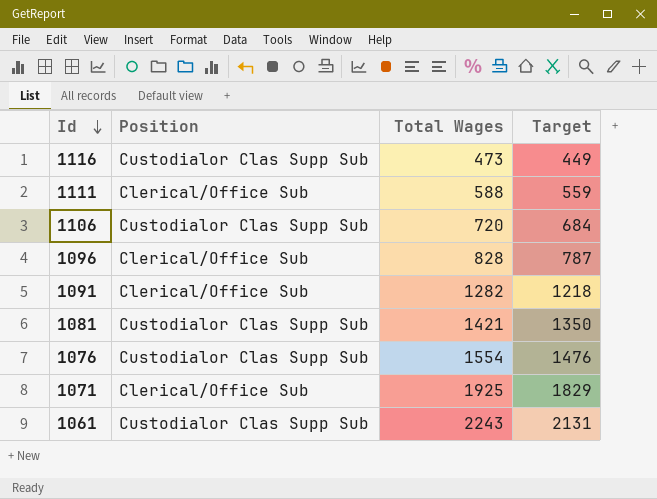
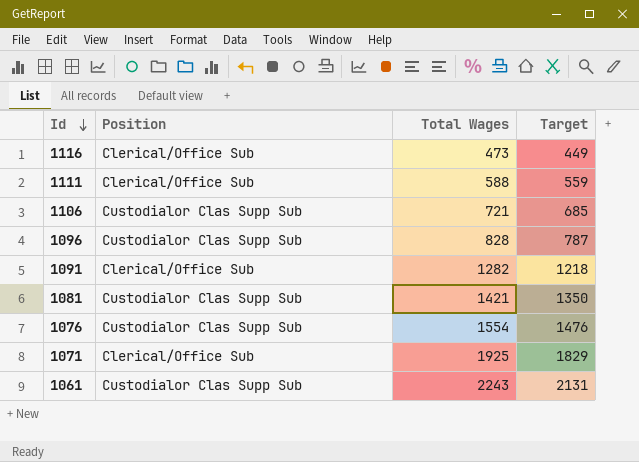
1116 | Position: Custodialor Clas Supp Sub -> Clerical/Office Sub
1106 | Total Wages: 720 -> 721
1106 | Target: 684 -> 685
1096 | Position: Clerical/Office Sub -> Custodialor Clas Supp Sub

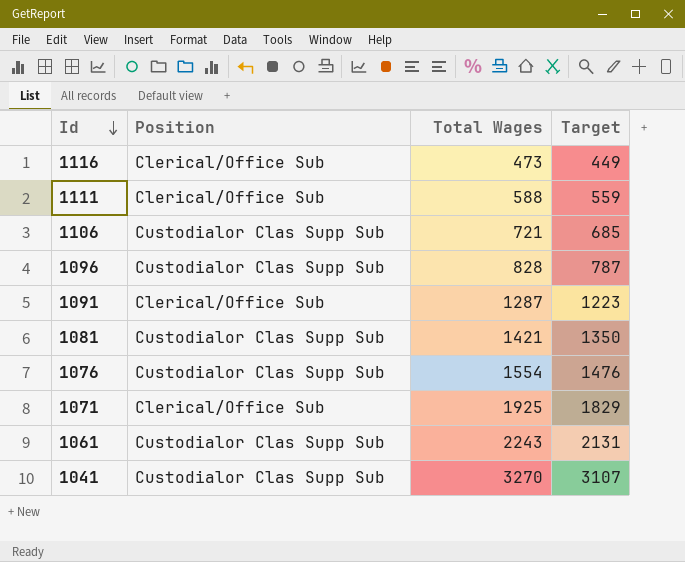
1091 | Total Wages: 1282 -> 1287
1091 | Target: 1218 -> 1223
row 1041: none -> Custodialor Clas Supp Sub | 3270 | 3107

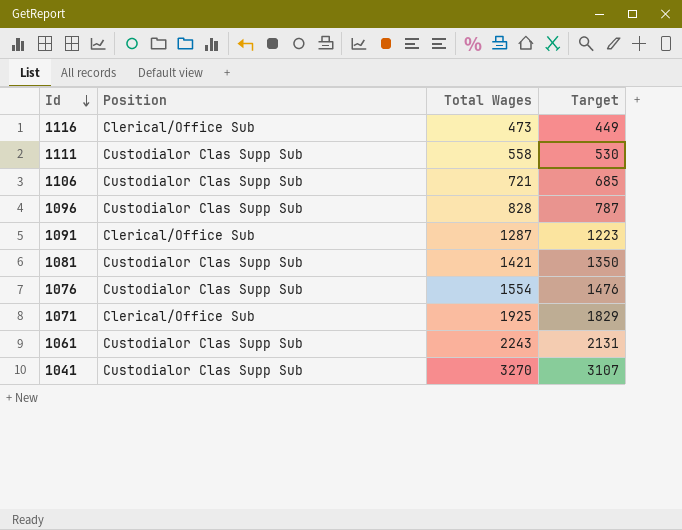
1111 | Position: Clerical/Office Sub -> Custodialor Clas Supp Sub
1111 | Total Wages: 588 -> 558
1111 | Target: 559 -> 530

